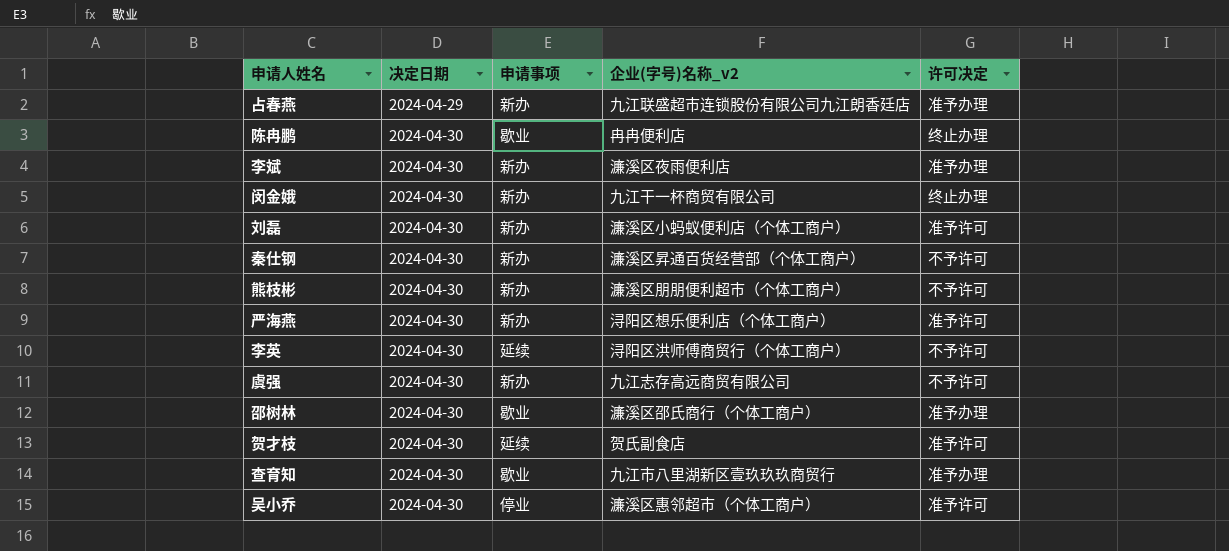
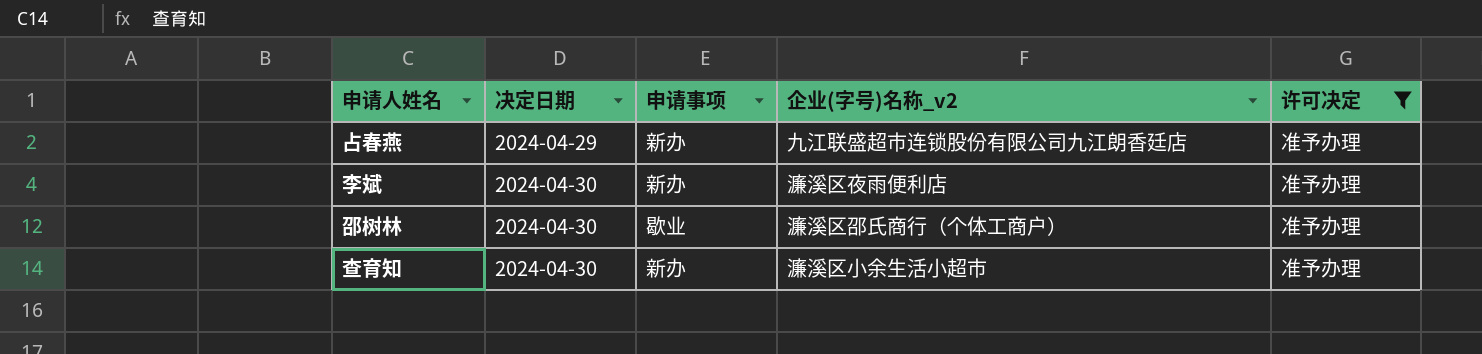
filter: none -> 许可决定 = 准予办理
查育知 | 申请事项: 歇业 -> 新办
查育知 | 企业(字号)名称_v2: 九江市八里湖新区壹玖玖玖商贸行 -> 濂溪区小余生活小超市

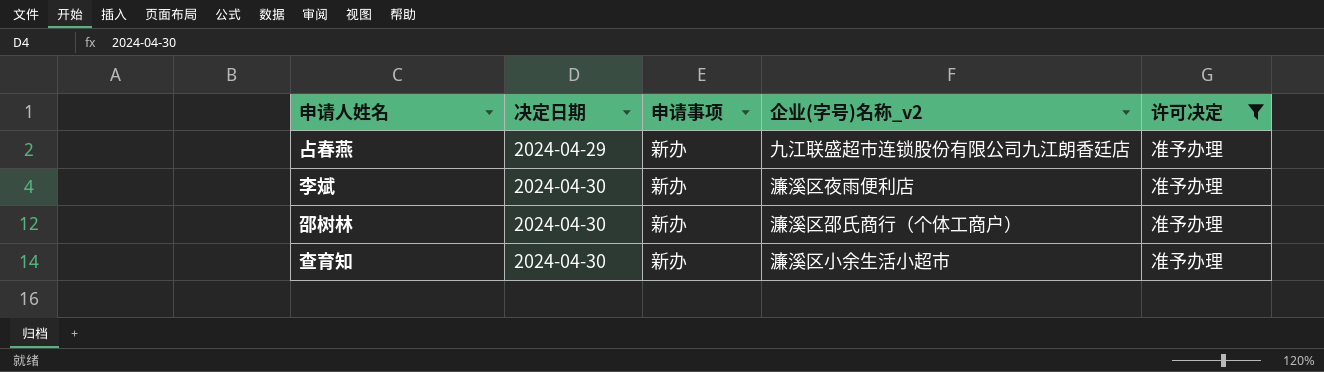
邵树林 | 申请事项: 歇业 -> 新办

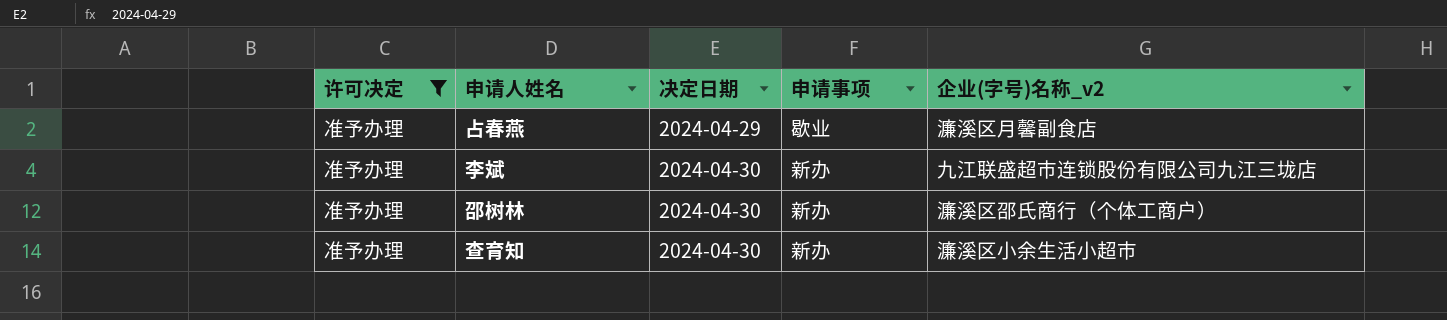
column 许可决定 | position: 5 -> 1
占春燕 | 申请事项: 新办 -> 歇业
占春燕 | 企业(字号)名称_v2: 九江联盛超市连锁股份有限公司九江朗香廷店 -> 濂溪区月馨副食店
李斌 | 企业(字号)名称_v2: 濂溪区夜雨便利店 -> 九江联盛超市连锁股份有限公司九江三垅店

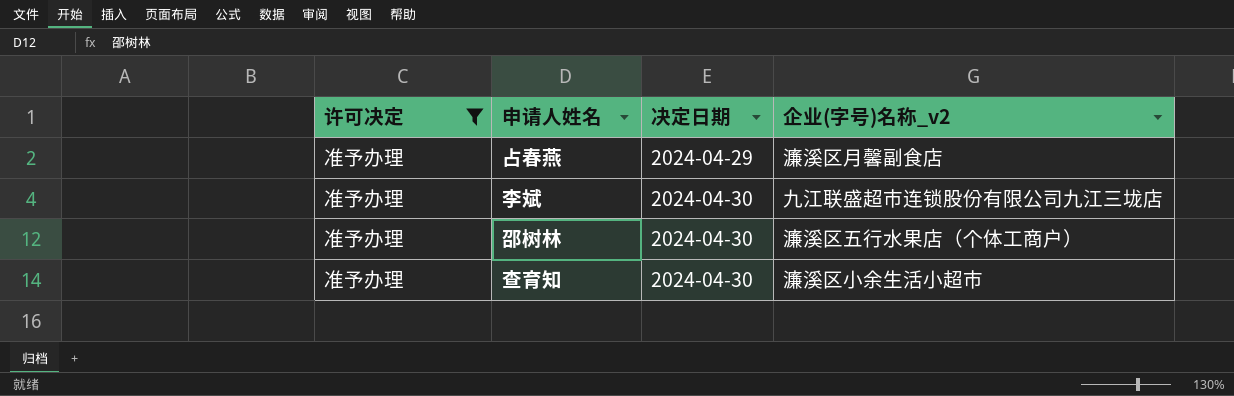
column 申请事项 | position: 4 -> none
邵树林 | 企业(字号)名称_v2: 濂溪区邵氏商行（个体工商户） -> 濂溪区五行水果店（个体工商户）

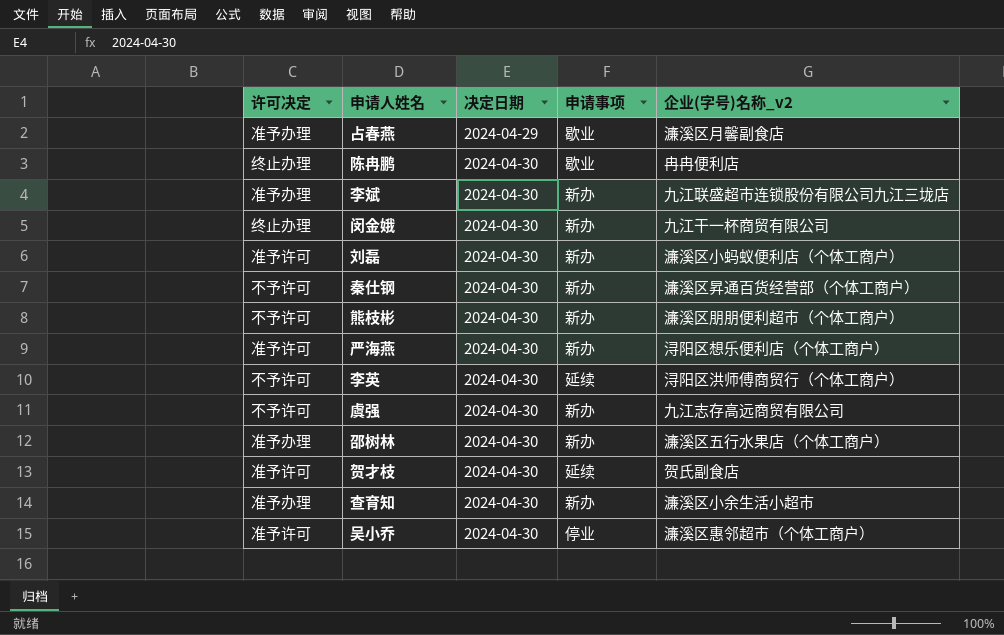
filter: 许可决定 = 准予办理 -> none
column 申请事项 | position: none -> 4

